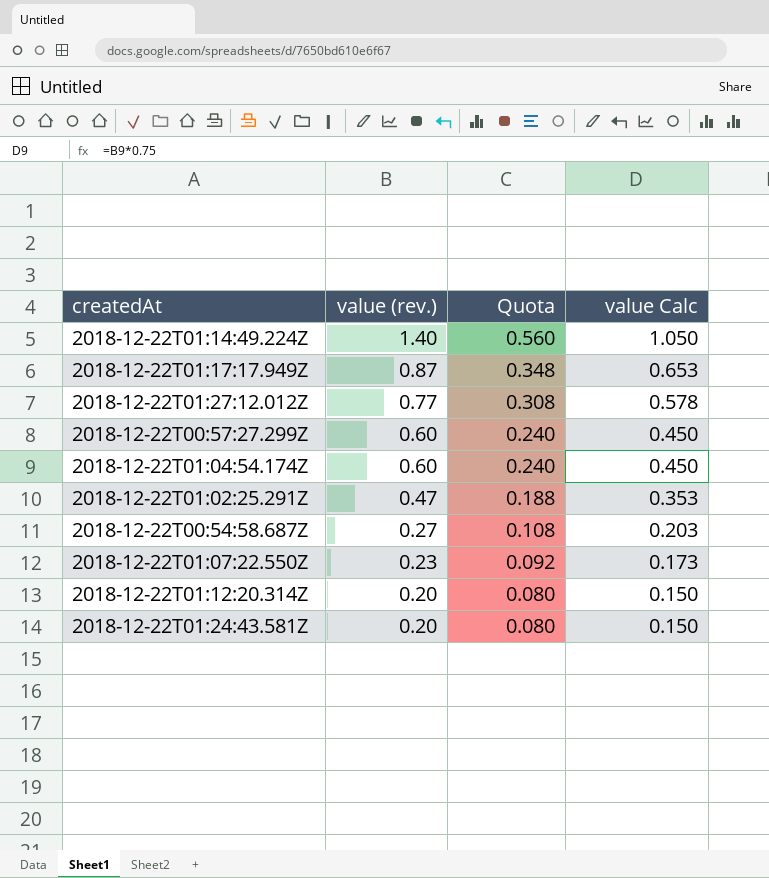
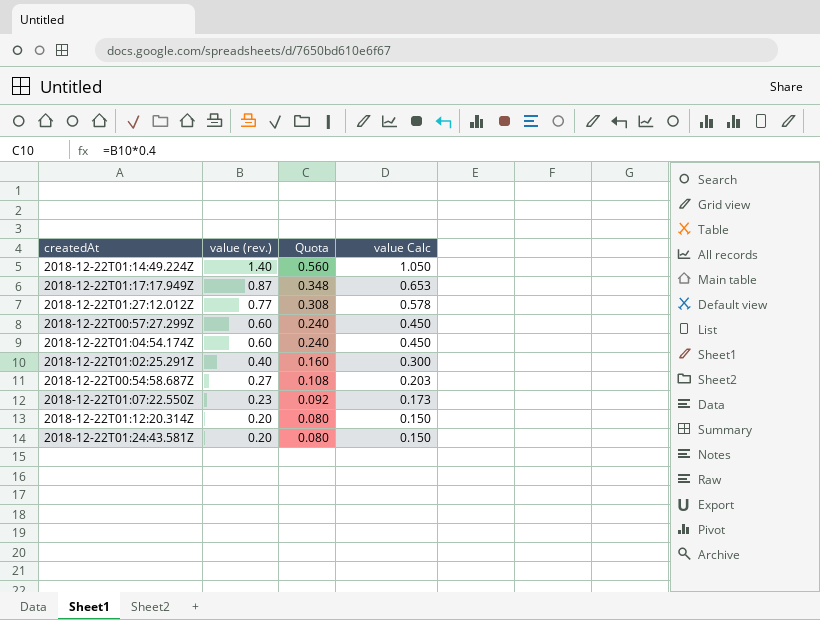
2018-12-22T01:02:25.291Z | value (rev.): 0.47 -> 0.40
2018-12-22T01:02:25.291Z | Quota: 0.188 -> 0.160
2018-12-22T01:02:25.291Z | value Calc: 0.353 -> 0.300

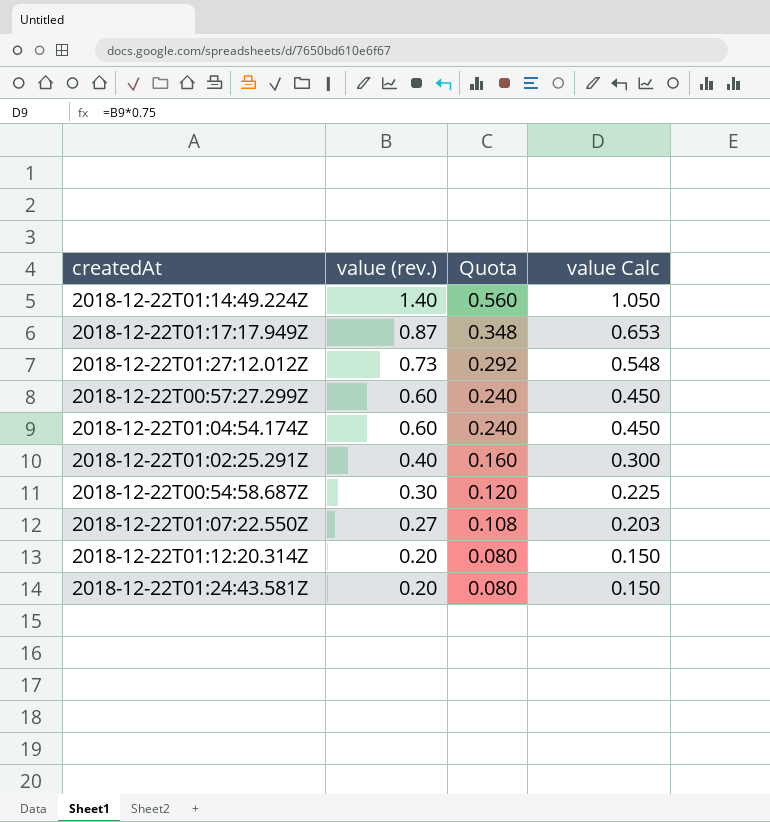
2018-12-22T01:27:12.012Z | value (rev.): 0.77 -> 0.73
2018-12-22T01:27:12.012Z | Quota: 0.308 -> 0.292
2018-12-22T01:27:12.012Z | value Calc: 0.578 -> 0.548
2018-12-22T00:54:58.687Z | value (rev.): 0.27 -> 0.30
2018-12-22T00:54:58.687Z | Quota: 0.108 -> 0.120
2018-12-22T00:54:58.687Z | value Calc: 0.203 -> 0.225
2018-12-22T01:07:22.550Z | value (rev.): 0.23 -> 0.27
2018-12-22T01:07:22.550Z | Quota: 0.092 -> 0.108
2018-12-22T01:07:22.550Z | value Calc: 0.173 -> 0.203

